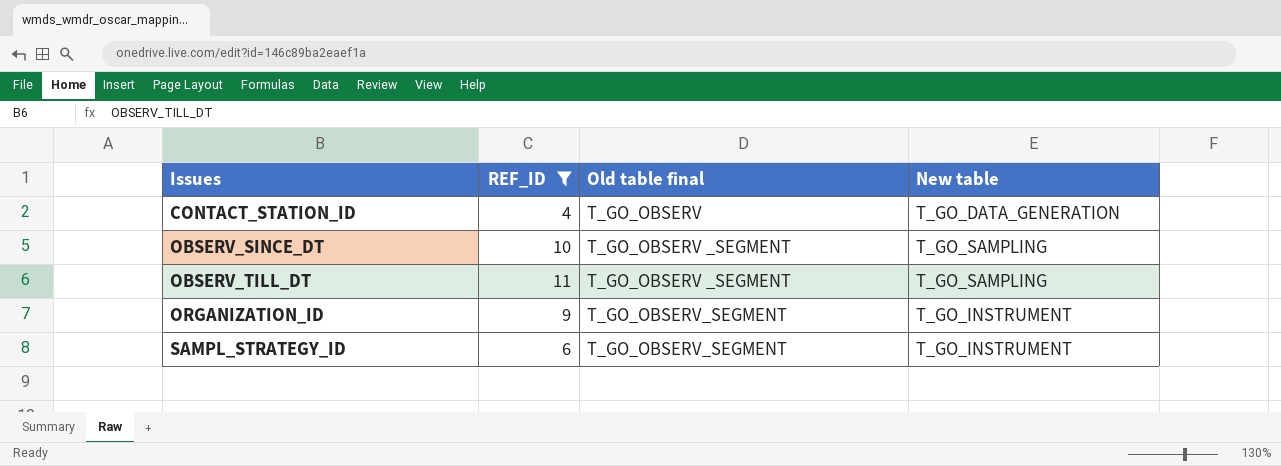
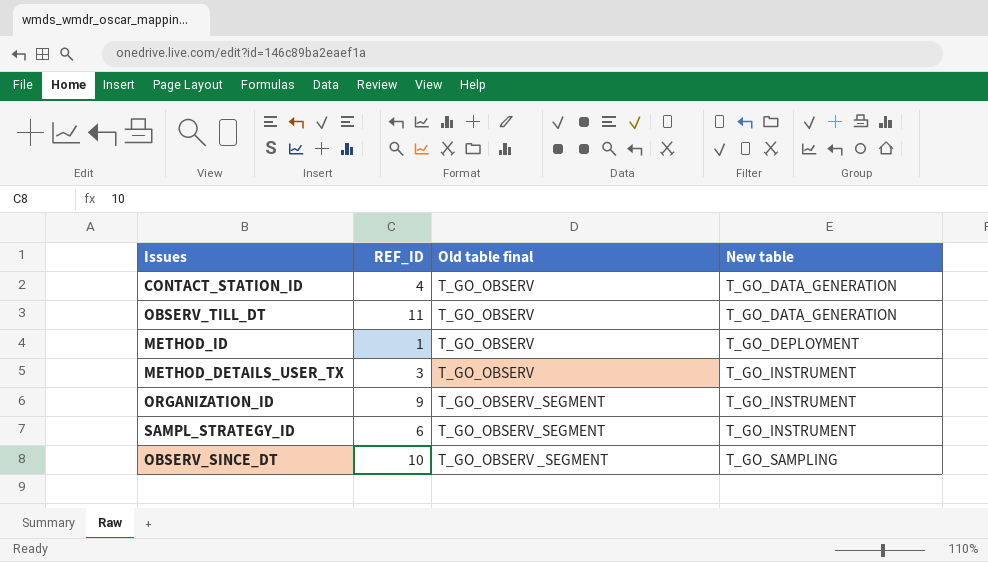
filter: REF_ID >= 4 -> none
row order: Issues ascending -> New table ascending
OBSERV_TILL_DT | Old table final: T_GO_OBSERV _SEGMENT -> T_GO_OBSERV
OBSERV_TILL_DT | New table: T_GO_SAMPLING -> T_GO_DATA_GENERATION

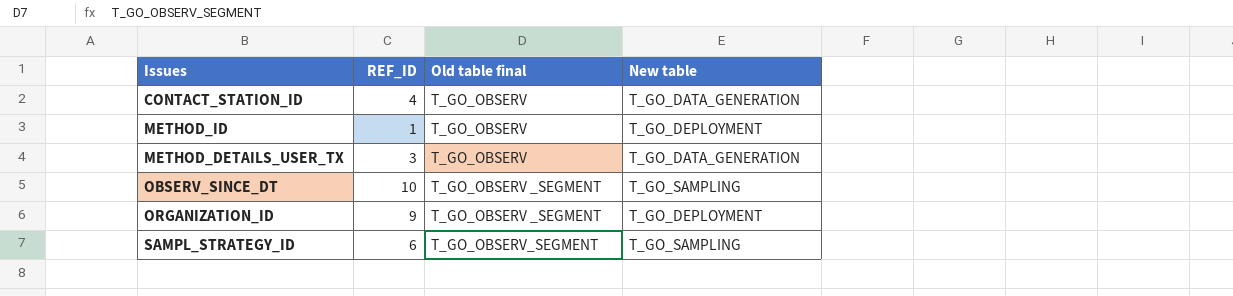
row order: New table ascending -> Old table final ascending
row OBSERV_TILL_DT: 11 | T_GO_OBSERV | T_GO_DATA_GENERATION -> none
METHOD_DETAILS_USER_TX | New table: T_GO_INSTRUMENT -> T_GO_DATA_GENERATION
ORGANIZATION_ID | Old table final: T_GO_OBSERV_SEGMENT -> T_GO_OBSERV _SEGMENT
ORGANIZATION_ID | New table: T_GO_INSTRUMENT -> T_GO_DEPLOYMENT
SAMPL_STRATEGY_ID | New table: T_GO_INSTRUMENT -> T_GO_SAMPLING

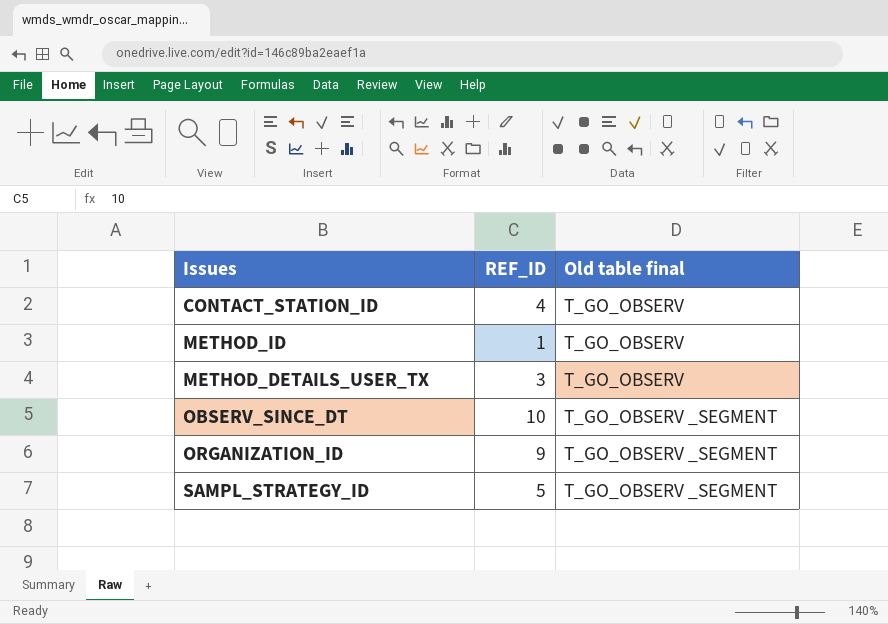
column New table | position: 4 -> none
SAMPL_STRATEGY_ID | REF_ID: 6 -> 5
SAMPL_STRATEGY_ID | Old table final: T_GO_OBSERV_SEGMENT -> T_GO_OBSERV _SEGMENT

